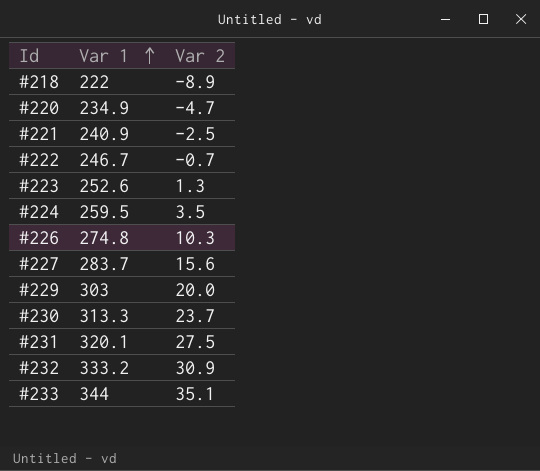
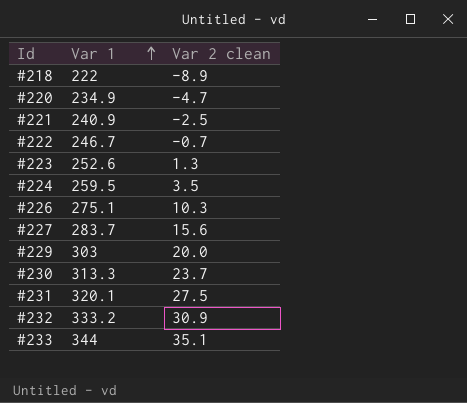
column name: Var 2 -> Var 2 clean
#226 | Var 1: 274.8 -> 275.1

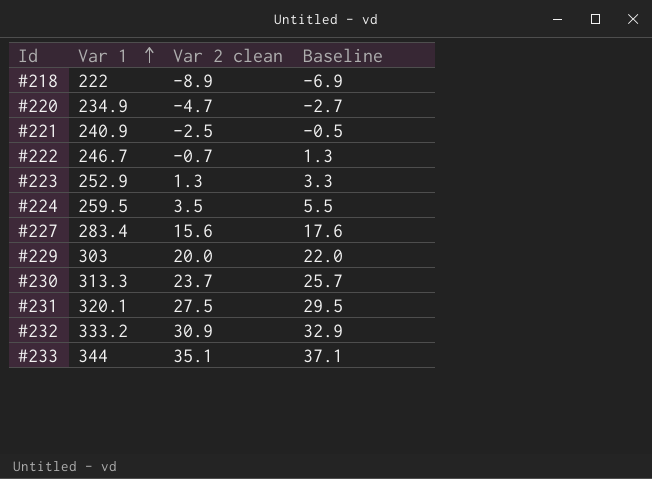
column Baseline | formula: none -> [Var 2 clean] + 2
row #226: 275.1 | 10.3 -> none
#223 | Var 1: 252.6 -> 252.9
#227 | Var 1: 283.7 -> 283.4

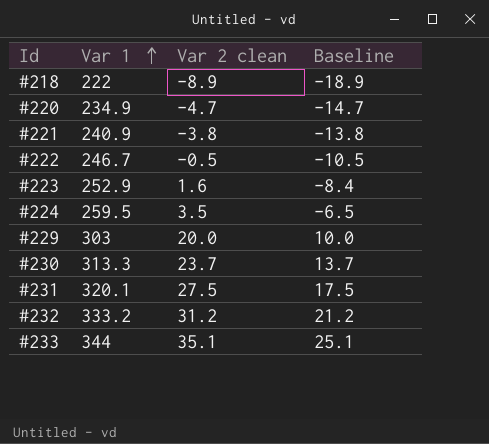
column Baseline | formula: [Var 2 clean] + 2 -> [Var 2 clean] - 10
row #227: 283.4 | 15.6 | 17.6 -> none
#221 | Var 2 clean: -2.5 -> -3.8
#222 | Var 2 clean: -0.7 -> -0.5
#223 | Var 2 clean: 1.3 -> 1.6
#232 | Var 2 clean: 30.9 -> 31.2

